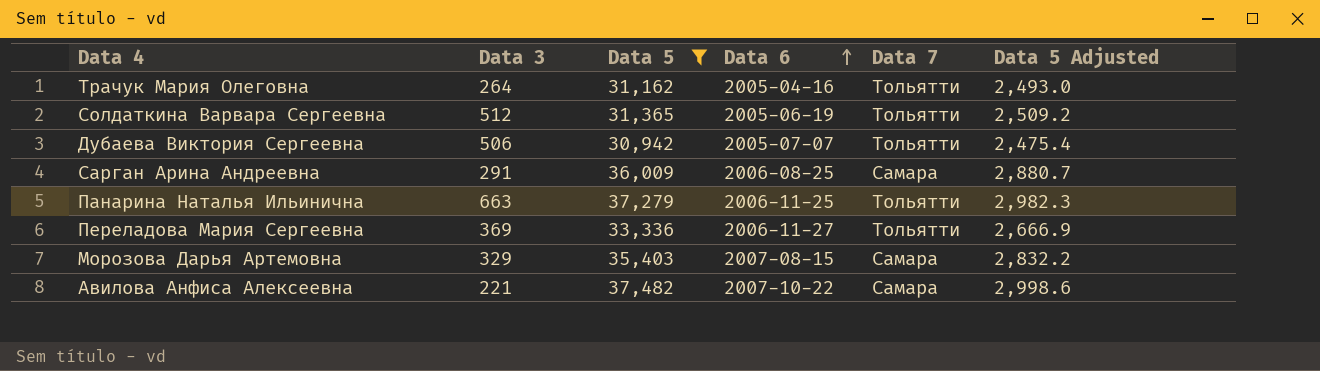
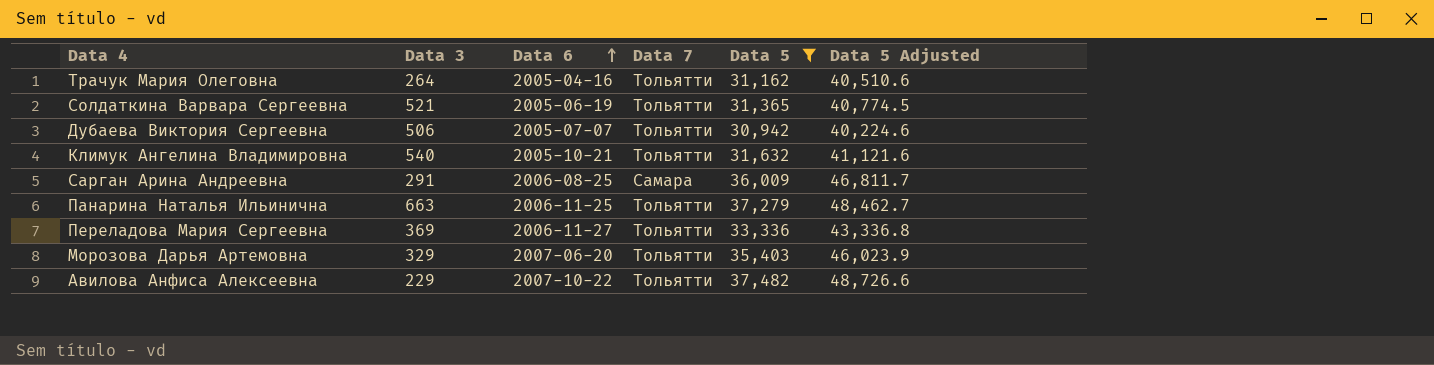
column Data 5 | position: 3 -> 5
column Data 5 Adjusted | formula: [Data 5] * 0.08 -> [Data 5] * 1.3
Солдаткина Варвара Сергеевна | Data 3: 512 -> 521
row Климук Ангелина Владимировна: none -> 540 | 2005-10-21 | Тольятти | 31,632 | 41,121.6
Морозова Дарья Артемовна | Data 6: 2007-08-15 -> 2007-06-20
Морозова Дарья Артемовна | Data 7: Самара -> Тольятти
Авилова Анфиса Алексеевна | Data 3: 221 -> 229
Авилова Анфиса Алексеевна | Data 7: Самара -> Тольятти

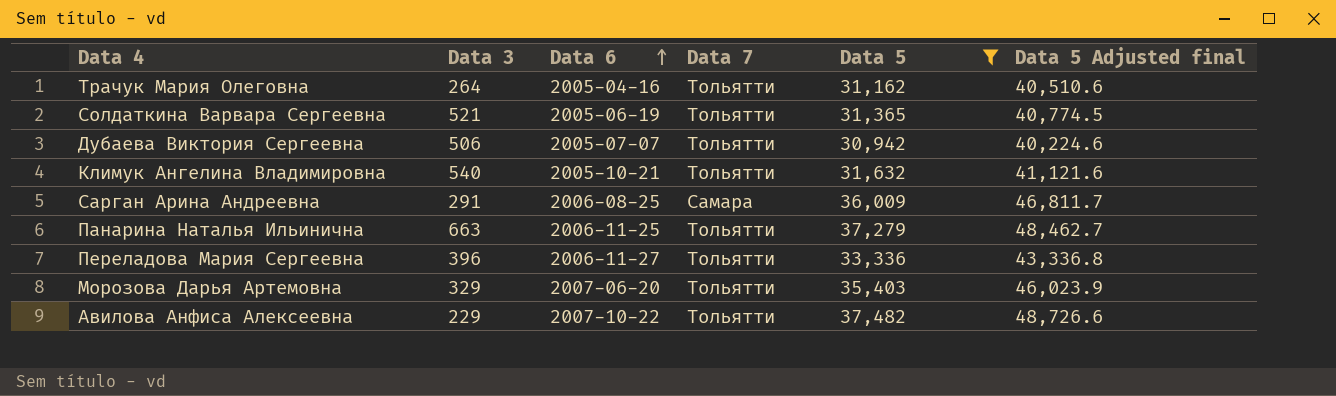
column name: Data 5 Adjusted -> Data 5 Adjusted final
Переладова Мария Сергеевна | Data 3: 369 -> 396

